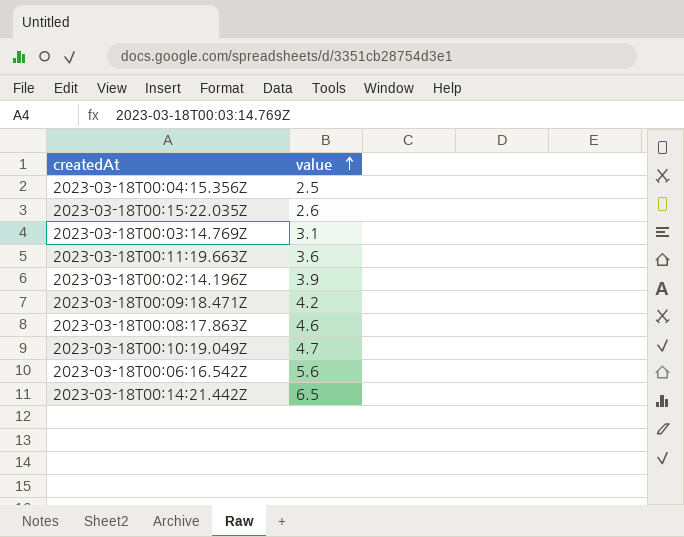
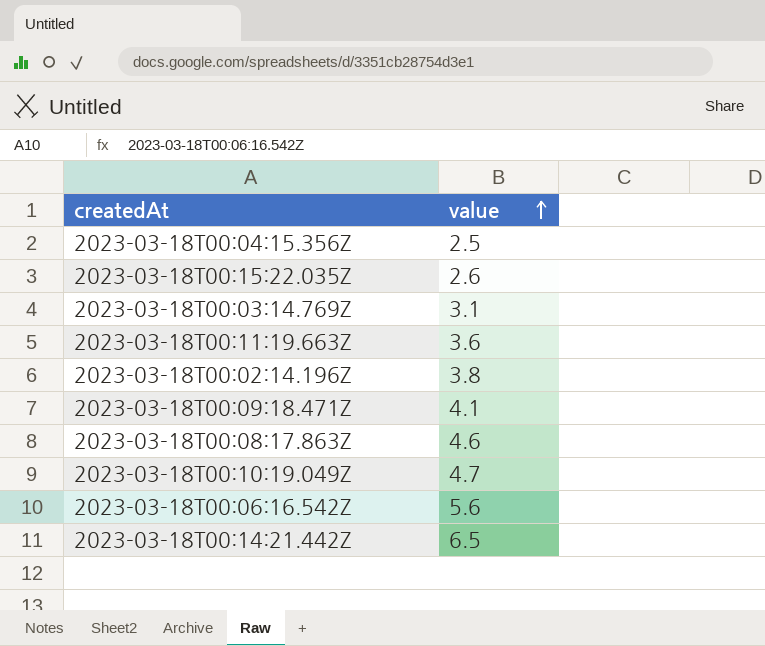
2023-03-18T00:02:14.196Z | value: 3.9 -> 3.8
2023-03-18T00:09:18.471Z | value: 4.2 -> 4.1

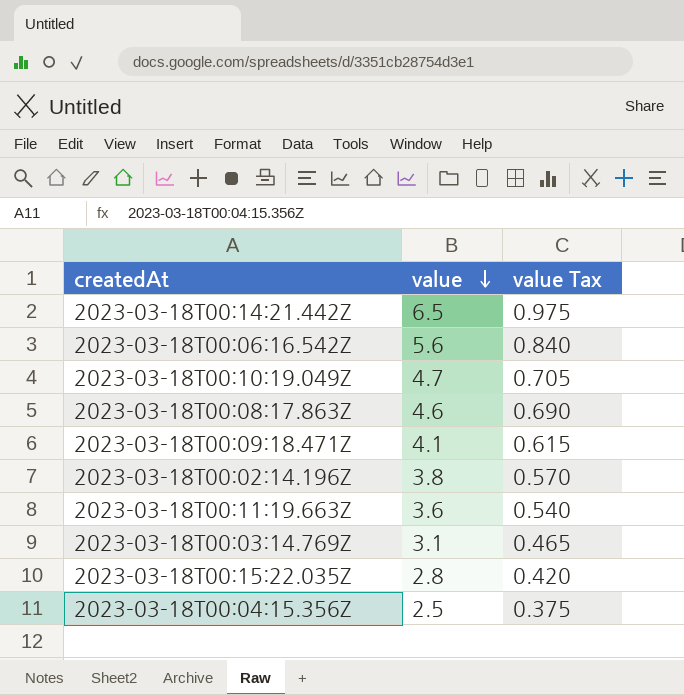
row order: value ascending -> value descending
column value Tax | formula: none -> [value] * 0.15
2023-03-18T00:15:22.035Z | value: 2.6 -> 2.8

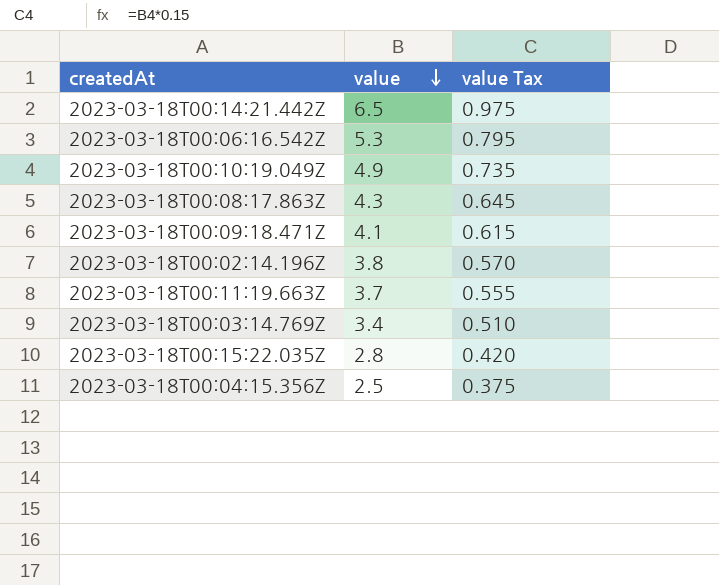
2023-03-18T00:06:16.542Z | value: 5.6 -> 5.3
2023-03-18T00:06:16.542Z | value Tax: 0.840 -> 0.795
2023-03-18T00:10:19.049Z | value: 4.7 -> 4.9
2023-03-18T00:10:19.049Z | value Tax: 0.705 -> 0.735
2023-03-18T00:08:17.863Z | value: 4.6 -> 4.3
2023-03-18T00:08:17.863Z | value Tax: 0.690 -> 0.645
2023-03-18T00:11:19.663Z | value: 3.6 -> 3.7
2023-03-18T00:11:19.663Z | value Tax: 0.540 -> 0.555
2023-03-18T00:03:14.769Z | value: 3.1 -> 3.4
2023-03-18T00:03:14.769Z | value Tax: 0.465 -> 0.510

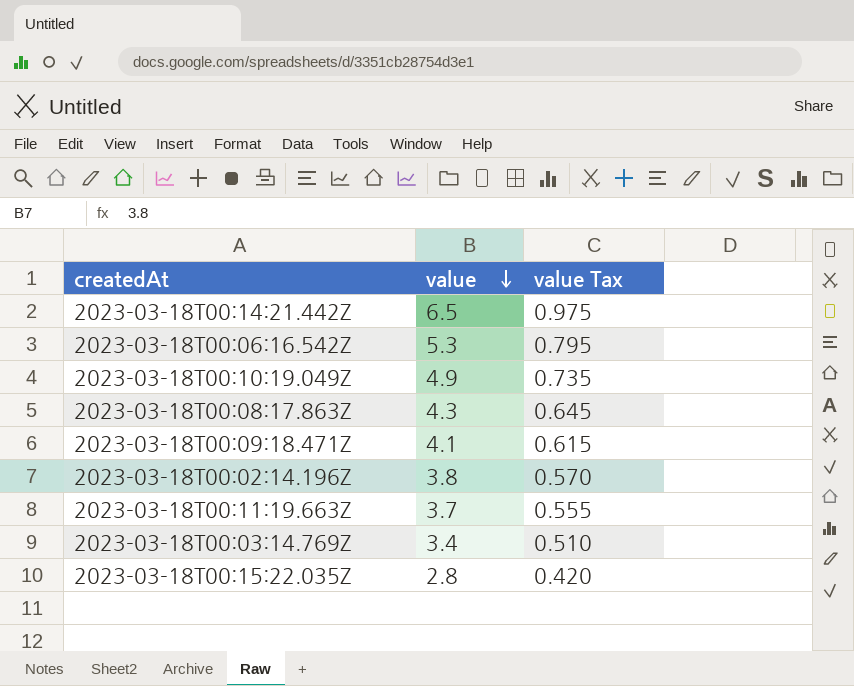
row 2023-03-18T00:04:15.356Z: 2.5 | 0.375 -> none

